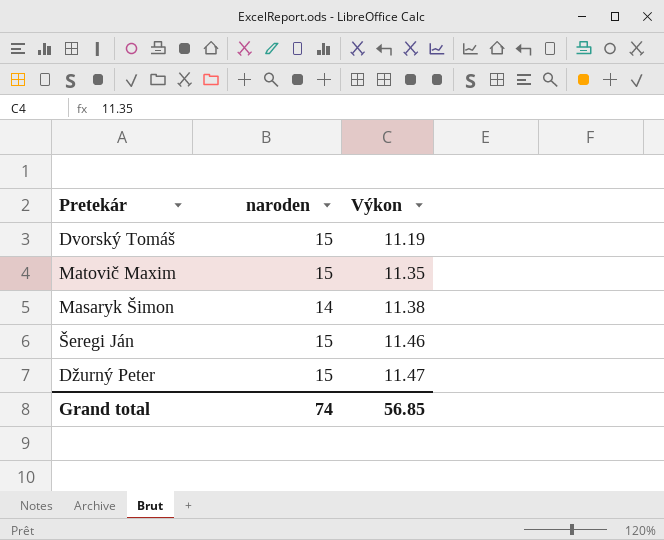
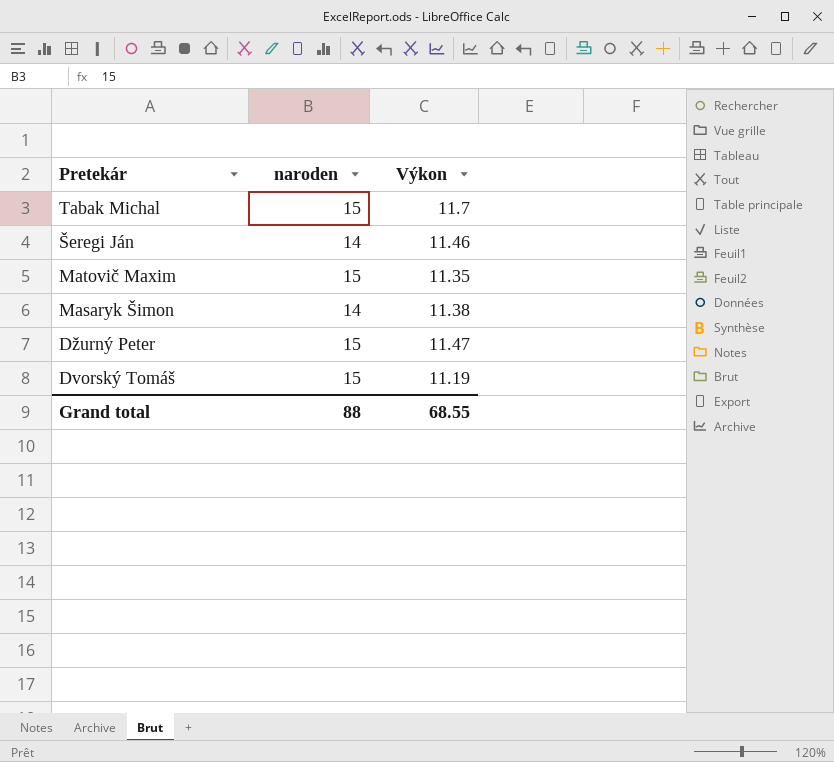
row order: Výkon ascending -> Pretekár descending
row Tabak Michal: none -> 15 | 11.7
Šeregi Ján | naroden: 15 -> 14
Grand total | naroden: 74 -> 88
Grand total | Výkon: 56.85 -> 68.55

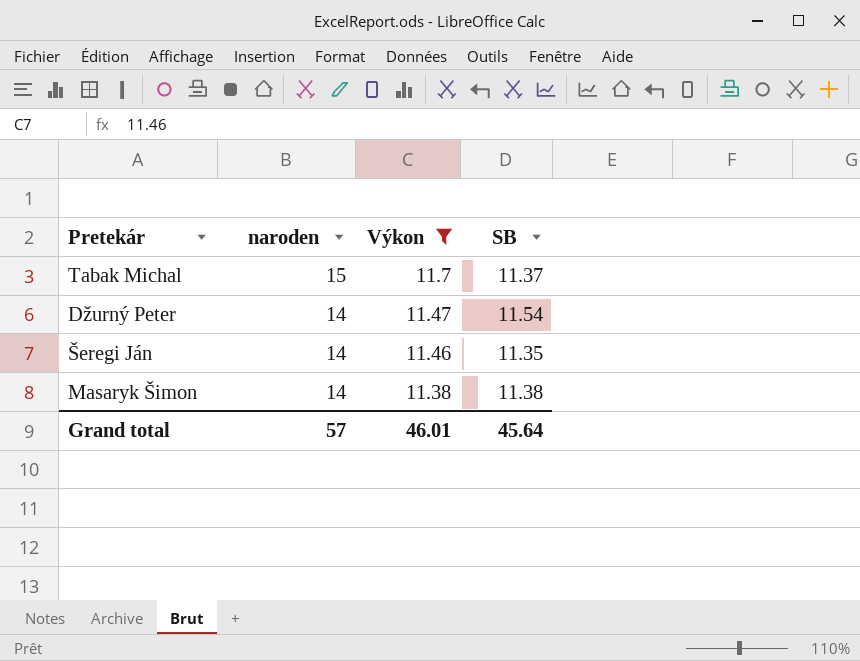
filter: none -> Výkon >= 11.38
row order: Pretekár descending -> naroden descending
column SB | position: none -> 4
Džurný Peter | naroden: 15 -> 14
Grand total | naroden: 88 -> 57
Grand total | Výkon: 68.55 -> 46.01

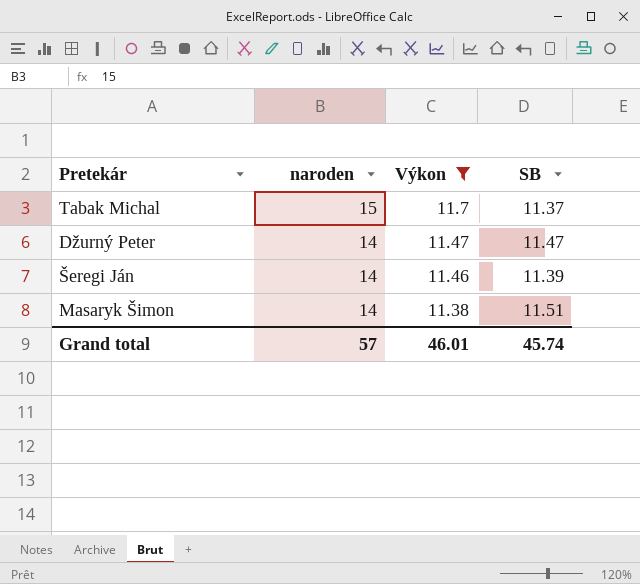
Džurný Peter | SB: 11.54 -> 11.47
Šeregi Ján | SB: 11.35 -> 11.39
Masaryk Šimon | SB: 11.38 -> 11.51
Grand total | SB: 45.64 -> 45.74

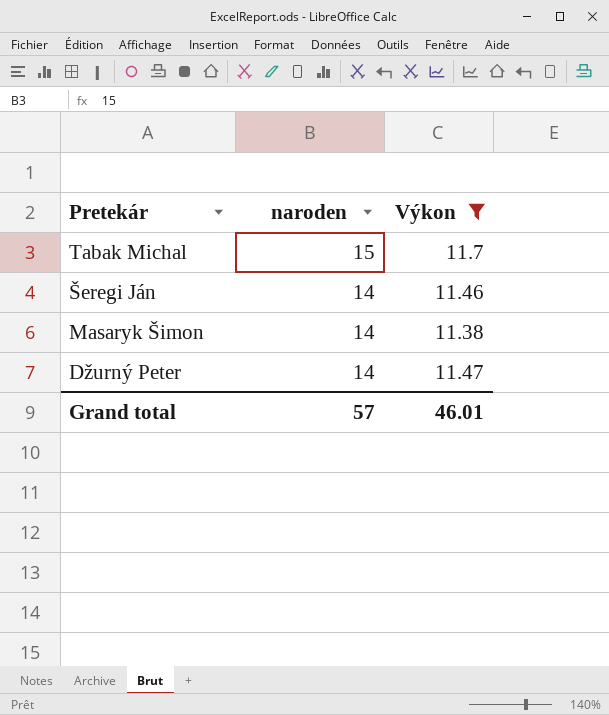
row order: naroden descending -> Pretekár descending
column SB | position: 4 -> none

